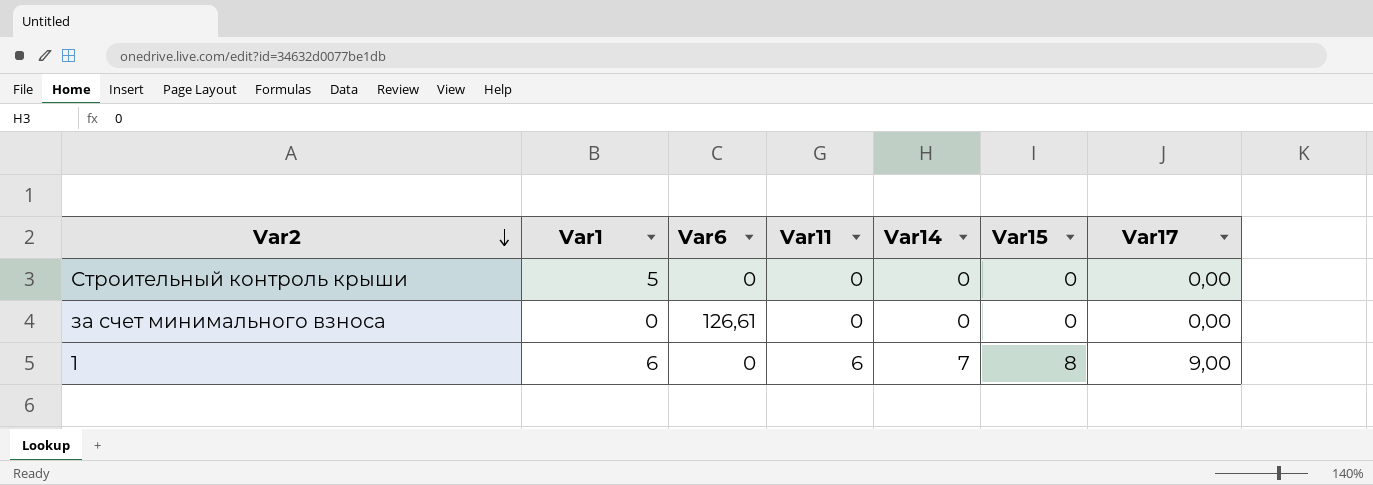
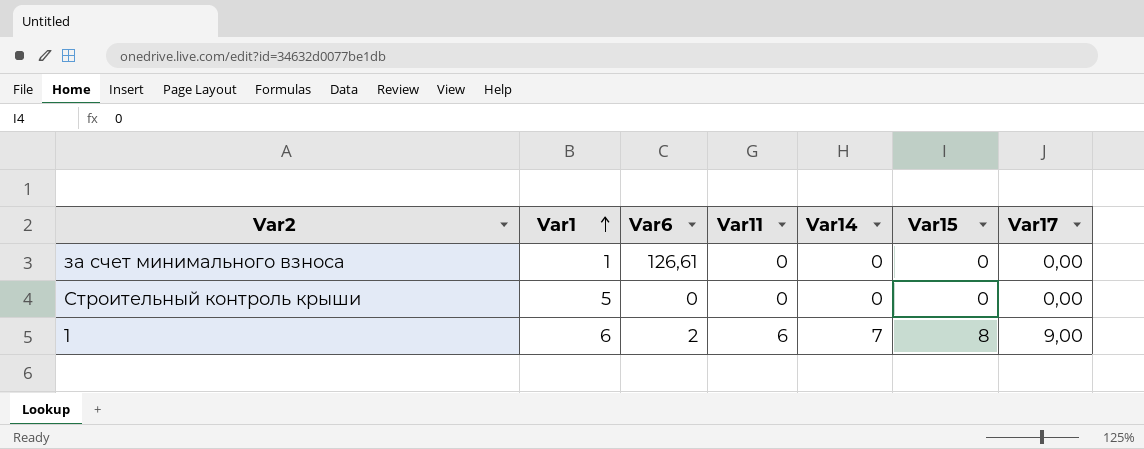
row order: Var2 descending -> Var1 ascending
за счет минимального взноса | Var1: 0 -> 1
1 | Var6: 0 -> 2

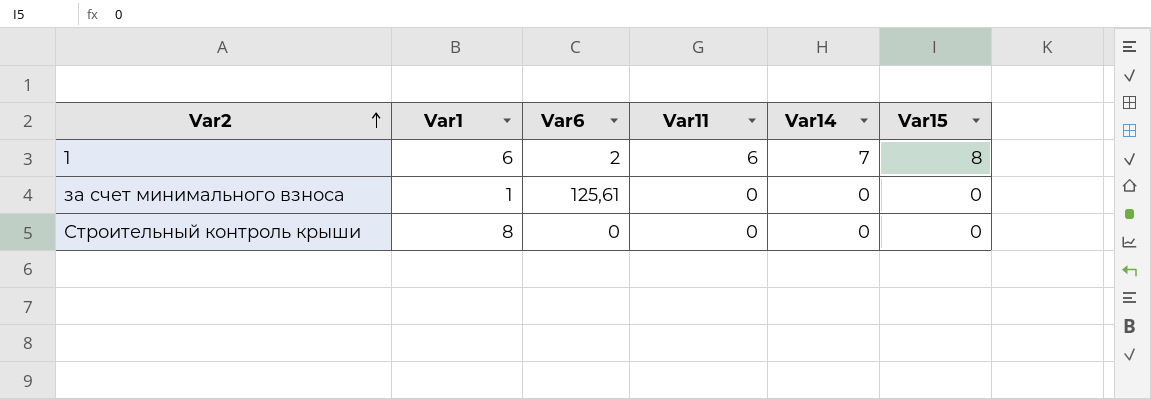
row order: Var1 ascending -> Var2 ascending
column Var17 | position: 7 -> none
за счет минимального взноса | Var6: 126,61 -> 125,61
Строительный контроль крыши | Var1: 5 -> 8

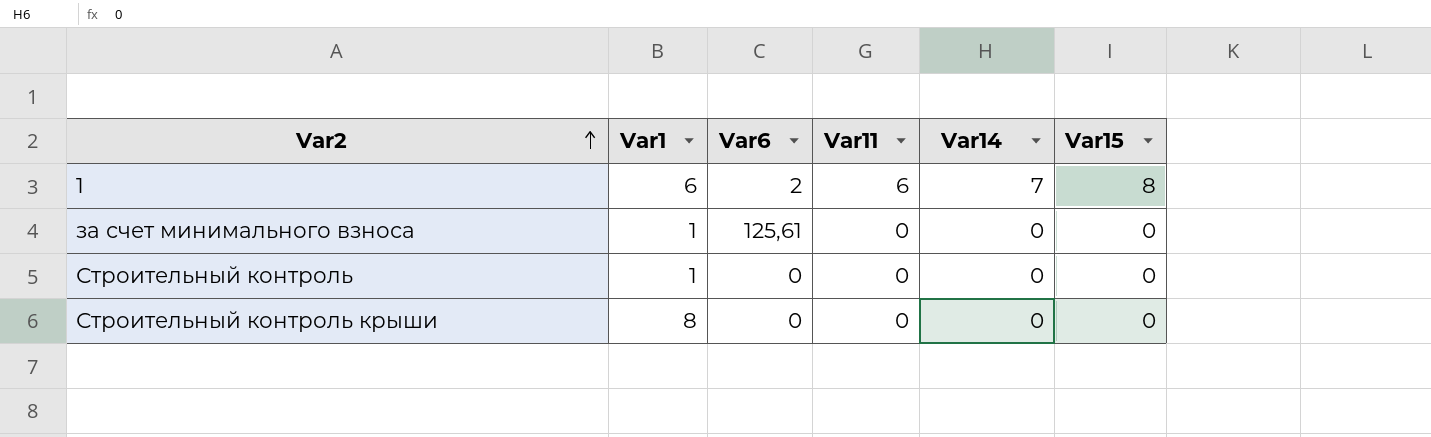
row Строительный контроль: none -> 1 | 0 | 0 | 0 | 0

